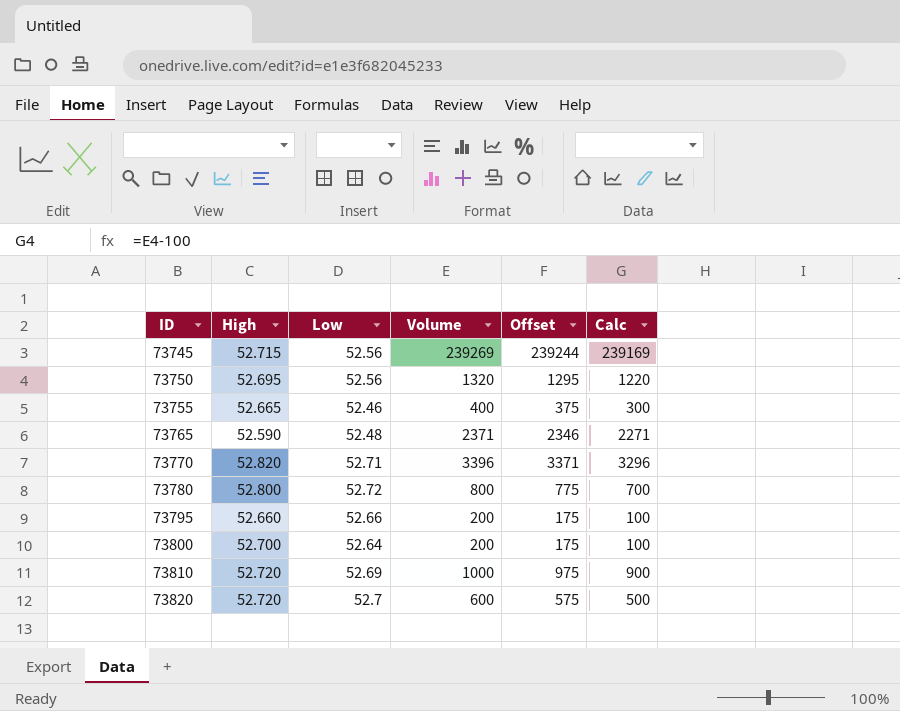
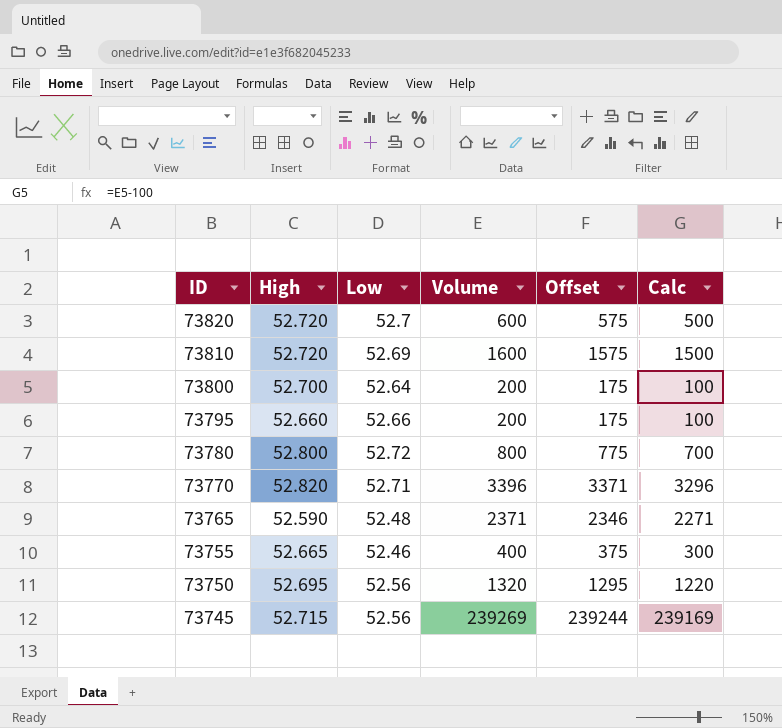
row order: ID ascending -> ID descending
73810 | Volume: 1000 -> 1600
73810 | Offset: 975 -> 1575
73810 | Calc: 900 -> 1500

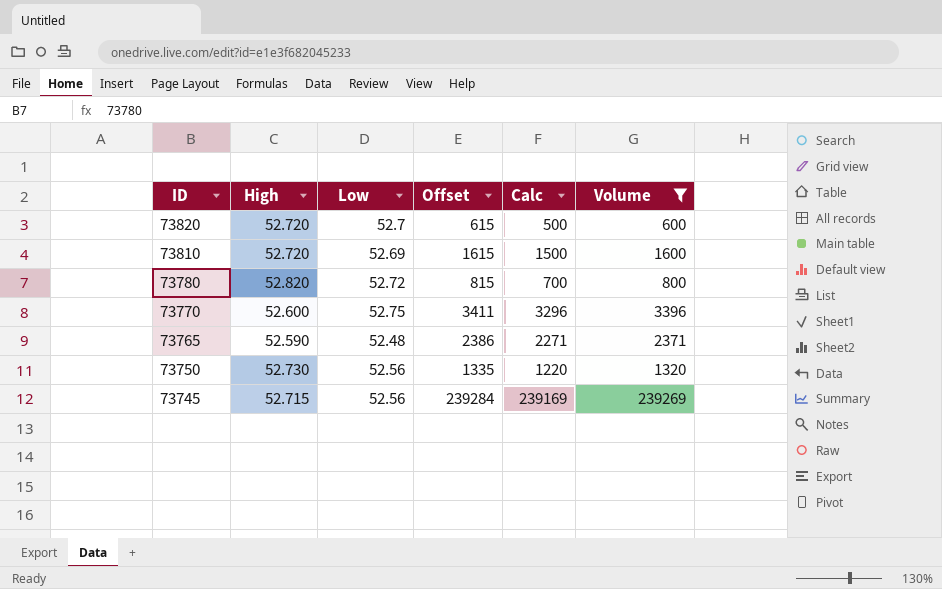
filter: none -> Volume >= 600
column Offset | formula: [Volume] - 25 -> [Volume] + 15
column Volume | position: 4 -> 6
73780 | High: 52.800 -> 52.820
73770 | High: 52.820 -> 52.600
73770 | Low: 52.71 -> 52.75
73750 | High: 52.695 -> 52.730

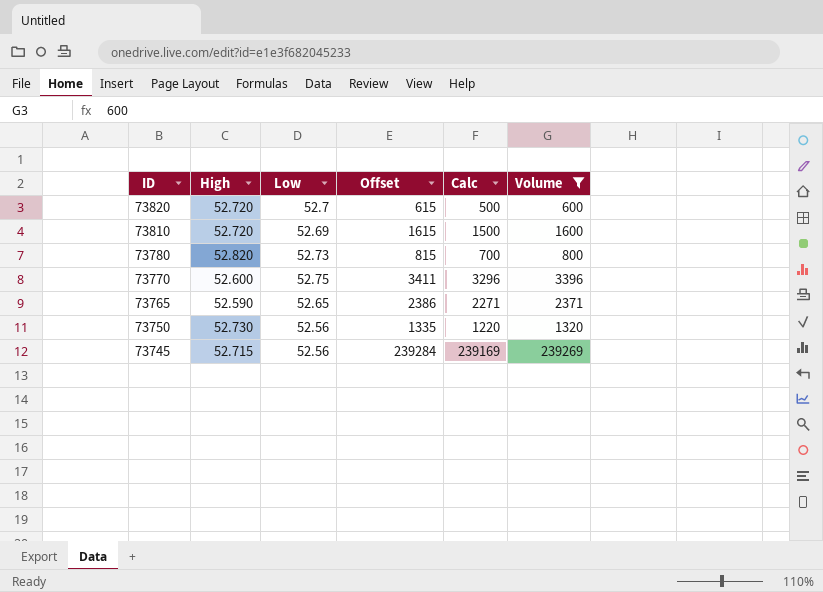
73780 | Low: 52.72 -> 52.73
73765 | Low: 52.48 -> 52.65

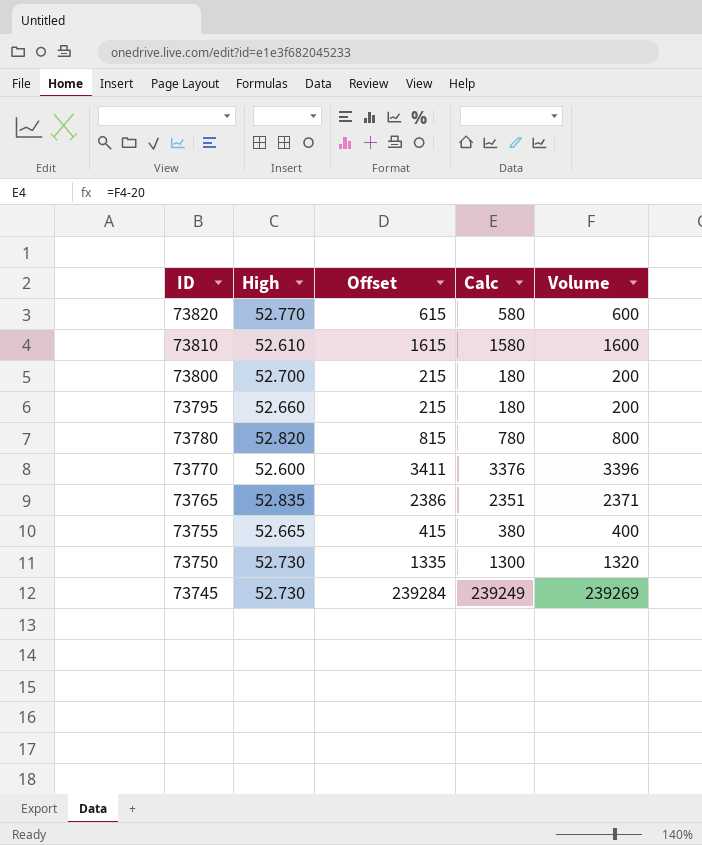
filter: Volume >= 600 -> none
column Low | position: 3 -> none
column Calc | formula: [Volume] - 100 -> [Volume] - 20
73820 | High: 52.720 -> 52.770
73810 | High: 52.720 -> 52.610
73765 | High: 52.590 -> 52.835
73745 | High: 52.715 -> 52.730

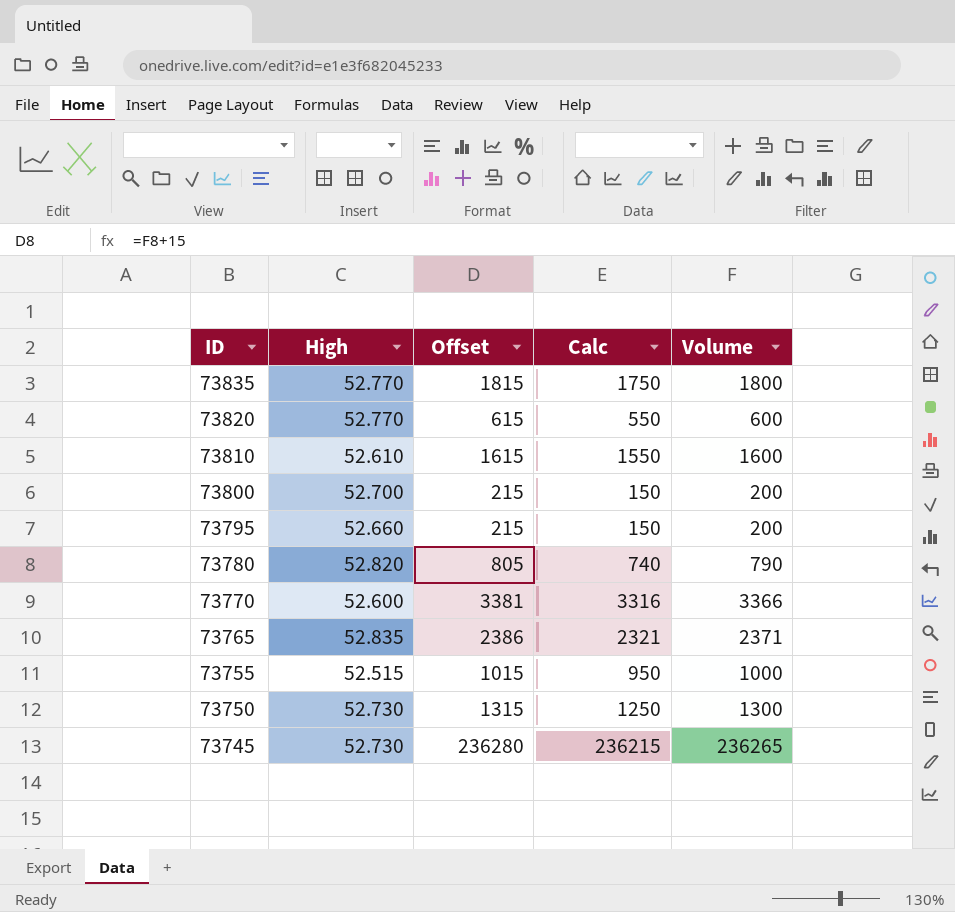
column Calc | formula: [Volume] - 20 -> [Volume] - 50
row 73835: none -> 52.770 | 1815 | 1750 | 1800
73780 | Offset: 815 -> 805
73780 | Volume: 800 -> 790
73770 | Offset: 3411 -> 3381
73770 | Volume: 3396 -> 3366
73755 | High: 52.665 -> 52.515
73755 | Offset: 415 -> 1015
73755 | Volume: 400 -> 1000
73750 | Offset: 1335 -> 1315
73750 | Volume: 1320 -> 1300
73745 | Offset: 239284 -> 236280
73745 | Volume: 239269 -> 236265

